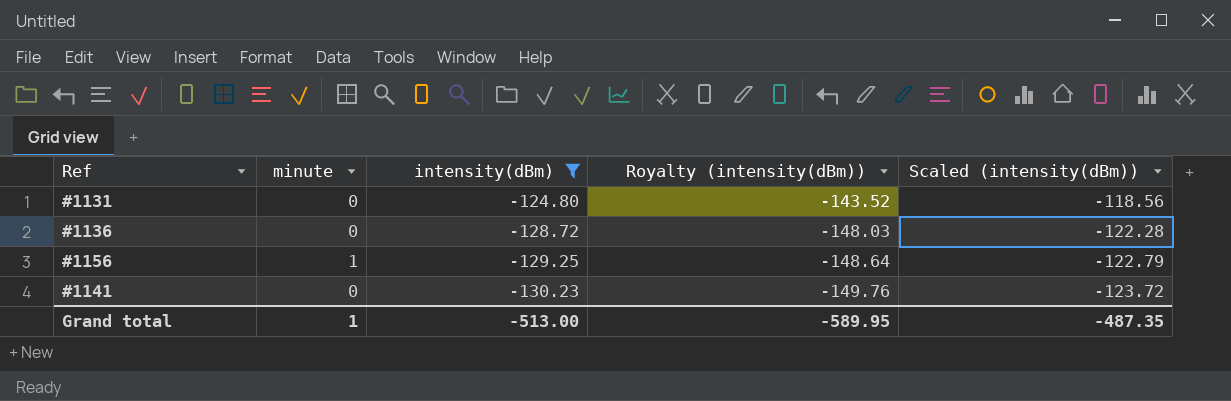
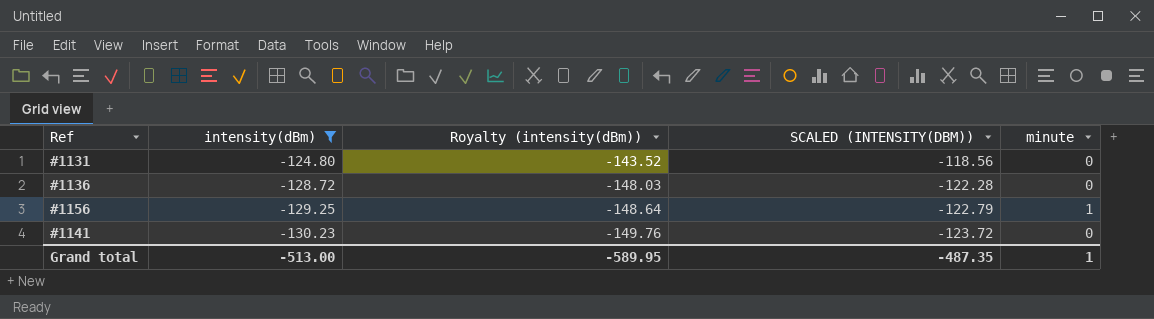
column name: Scaled (intensity(dBm)) -> SCALED (INTENSITY(DBM))
column minute | position: 2 -> 5

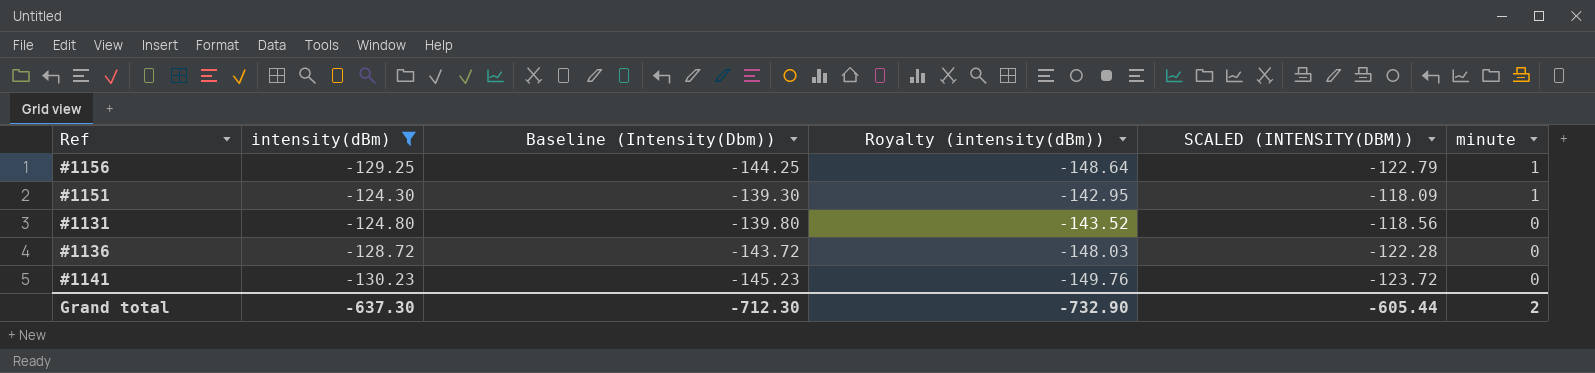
row order: intensity(dBm) descending -> minute descending
column Baseline (Intensity(Dbm)) | formula: none -> [intensity(dBm)] - 15
row #1151: none -> -124.30 | -139.30 | -142.95 | -118.09 | 1
Grand total | intensity(dBm): -513.00 -> -637.30
Grand total | Royalty (intensity(dBm)): -589.95 -> -732.90
Grand total | SCALED (INTENSITY(DBM)): -487.35 -> -605.44
Grand total | minute: 1 -> 2

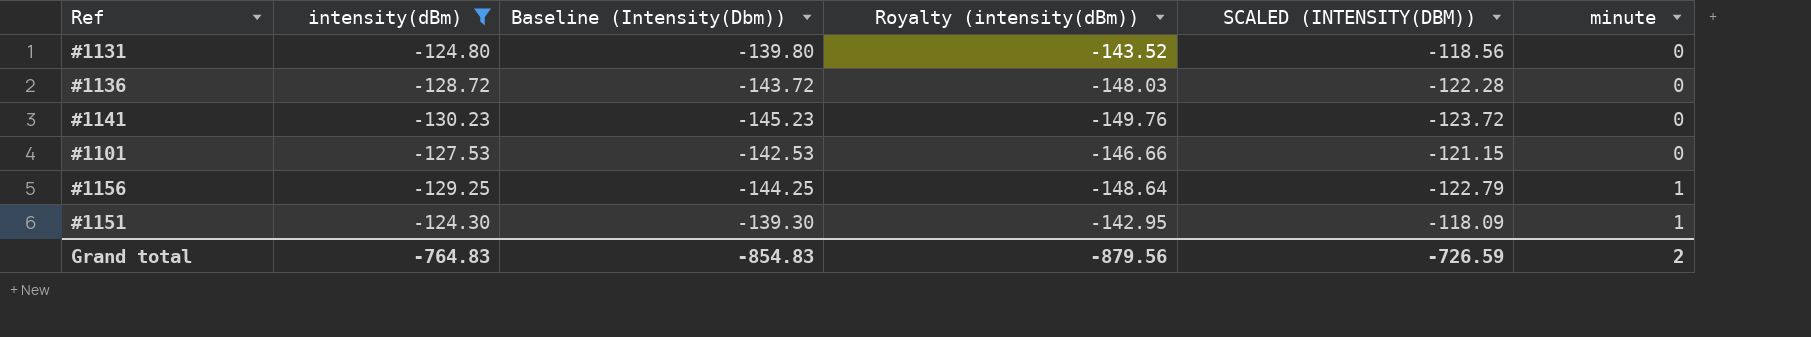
row order: minute descending -> minute ascending
row #1101: none -> -127.53 | -142.53 | -146.66 | -121.15 | 0
Grand total | intensity(dBm): -637.30 -> -764.83
Grand total | Baseline (Intensity(Dbm)): -712.30 -> -854.83
Grand total | Royalty (intensity(dBm)): -732.90 -> -879.56
Grand total | SCALED (INTENSITY(DBM)): -605.44 -> -726.59

